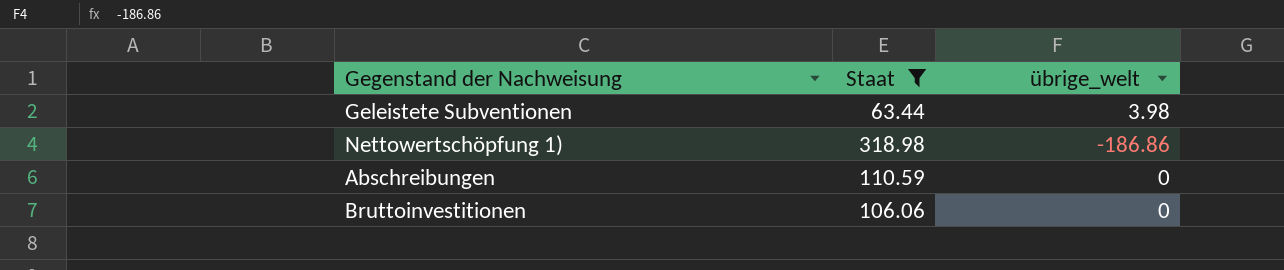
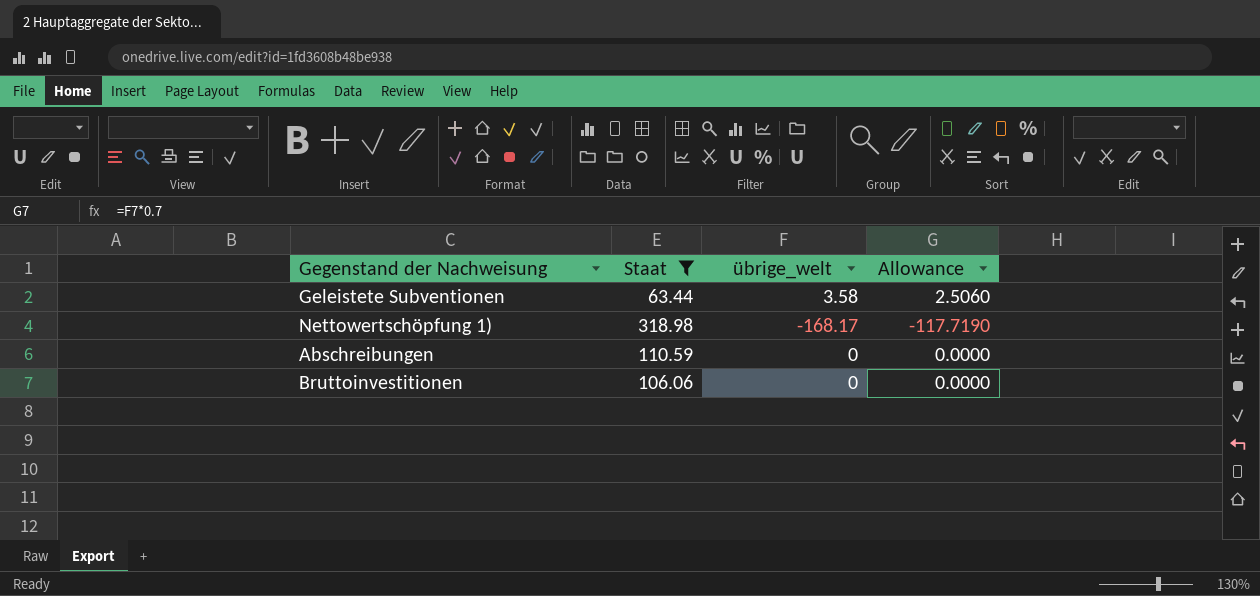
column Allowance | formula: none -> [übrige_welt] * 0.7
Geleistete Subventionen | übrige_welt: 3.98 -> 3.58
Nettowertschöpfung 1) | übrige_welt: -186.86 -> -168.17

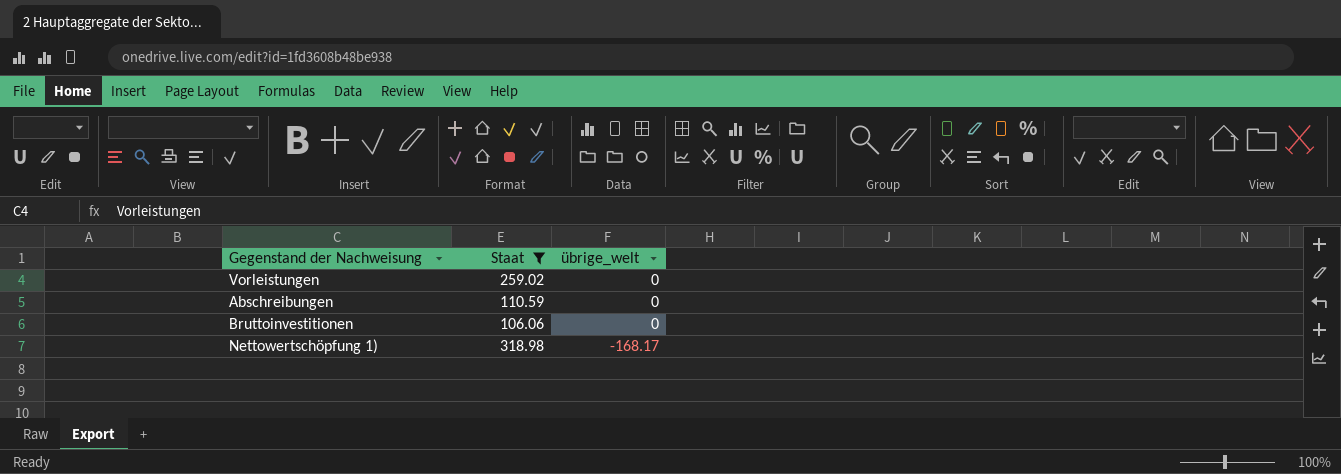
row order: none -> übrige_welt descending
column Allowance | formula: [übrige_welt] * 0.7 -> none
row Geleistete Subventionen: 63.44 | 3.58 | 2.5060 -> none
row Vorleistungen: none -> 259.02 | 0

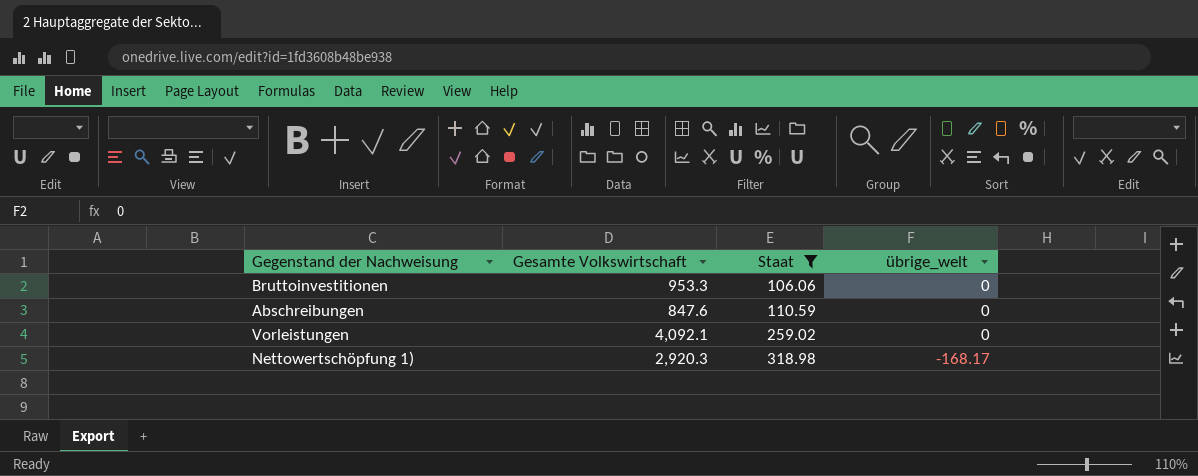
row order: übrige_welt descending -> Staat ascending
column Gesamte Volkswirtschaft | position: none -> 2

